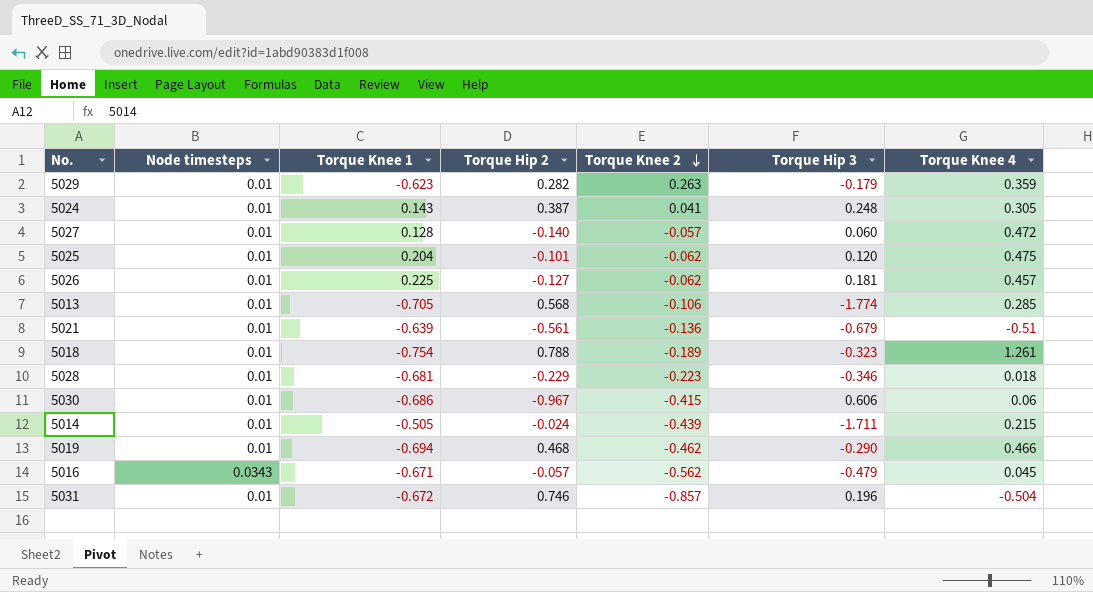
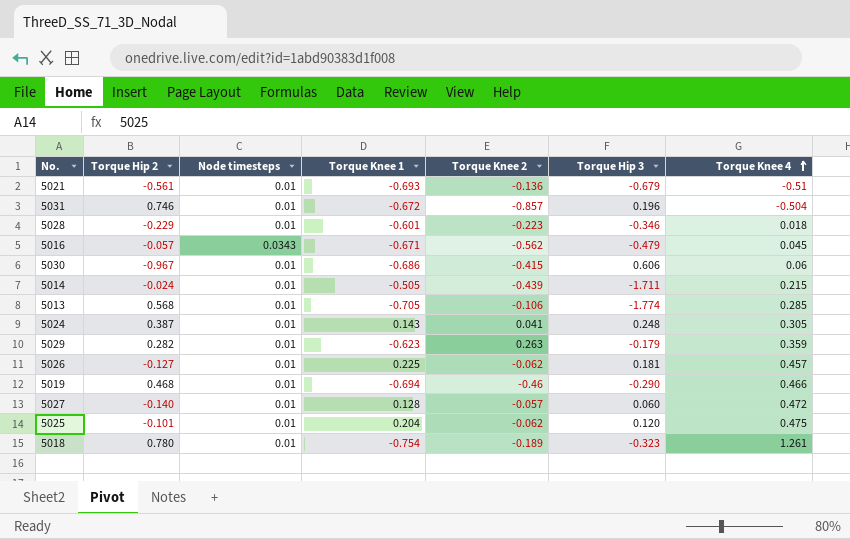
row order: Torque Knee 2 descending -> Torque Knee 4 ascending
column Torque Hip 2 | position: 4 -> 2
5021 | Torque Knee 1: -0.639 -> -0.693
5028 | Torque Knee 1: -0.681 -> -0.601
5019 | Torque Knee 2: -0.462 -> -0.46
5018 | Torque Hip 2: 0.788 -> 0.780

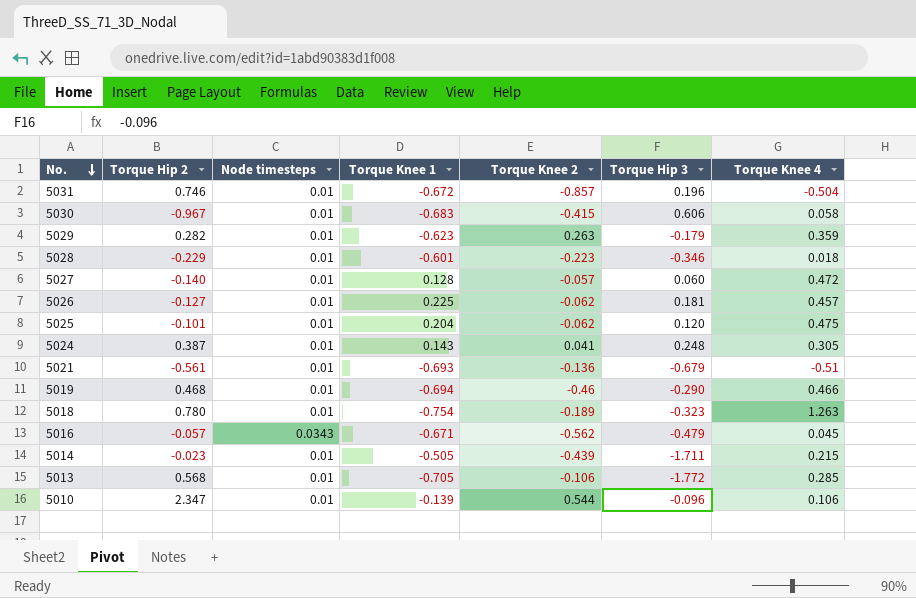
row order: Torque Knee 4 ascending -> No. descending
5030 | Torque Knee 1: -0.686 -> -0.683
5030 | Torque Knee 4: 0.06 -> 0.058
5018 | Torque Knee 4: 1.261 -> 1.263
5014 | Torque Hip 2: -0.024 -> -0.023
5013 | Torque Hip 3: -1.774 -> -1.772
row 5010: none -> 2.347 | 0.01 | -0.139 | 0.544 | -0.096 | 0.106

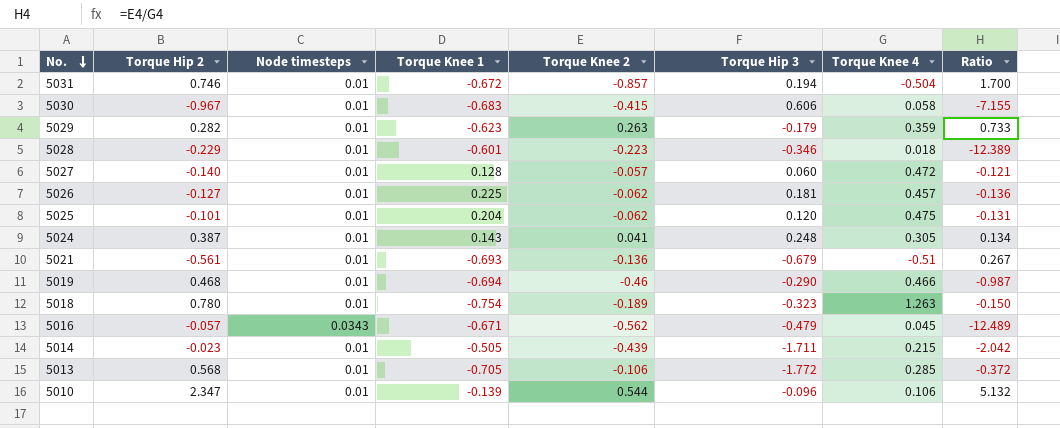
column Ratio | formula: none -> [Torque Knee 2] / [Torque Knee 4]
5031 | Torque Hip 3: 0.196 -> 0.194

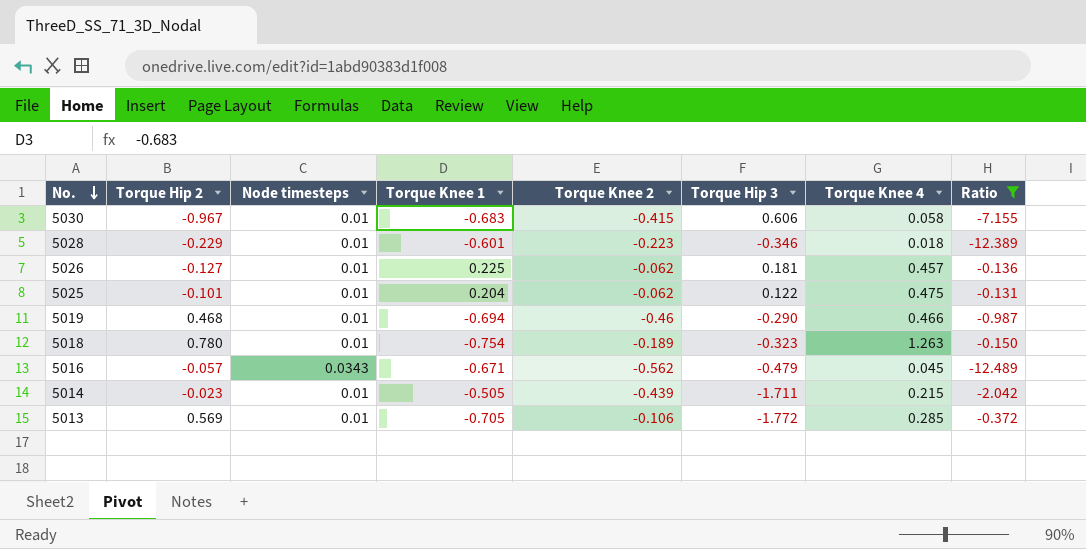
filter: none -> Ratio <= -0.131
5025 | Torque Hip 3: 0.120 -> 0.122
5013 | Torque Hip 2: 0.568 -> 0.569

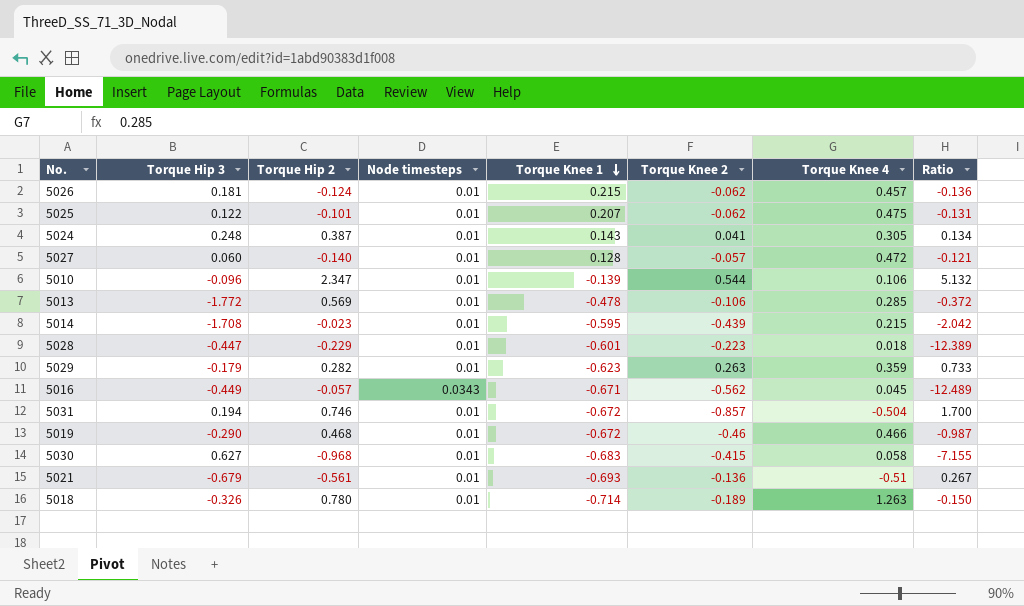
filter: Ratio <= -0.131 -> none
row order: No. descending -> Torque Knee 1 descending
column Torque Hip 3 | position: 6 -> 2
5026 | Torque Hip 2: -0.127 -> -0.124
5026 | Torque Knee 1: 0.225 -> 0.215
5025 | Torque Knee 1: 0.204 -> 0.207
5013 | Torque Knee 1: -0.705 -> -0.478
5014 | Torque Hip 3: -1.711 -> -1.708
5014 | Torque Knee 1: -0.505 -> -0.595
5028 | Torque Hip 3: -0.346 -> -0.447
5016 | Torque Hip 3: -0.479 -> -0.449
5019 | Torque Knee 1: -0.694 -> -0.672
5030 | Torque Hip 3: 0.606 -> 0.627
5030 | Torque Hip 2: -0.967 -> -0.968
5018 | Torque Hip 3: -0.323 -> -0.326
5018 | Torque Knee 1: -0.754 -> -0.714

